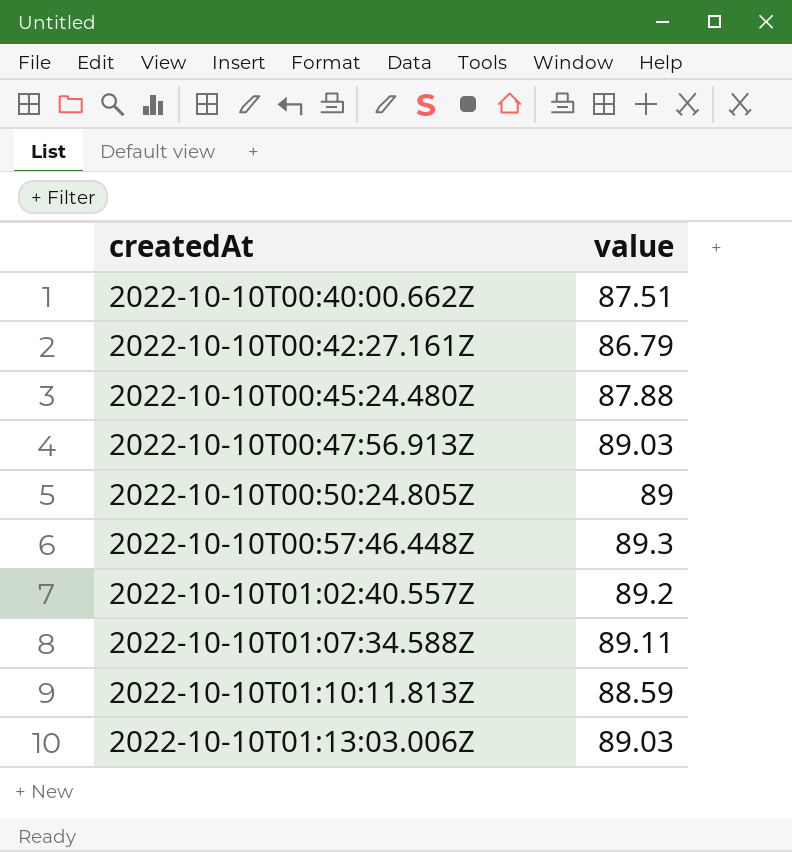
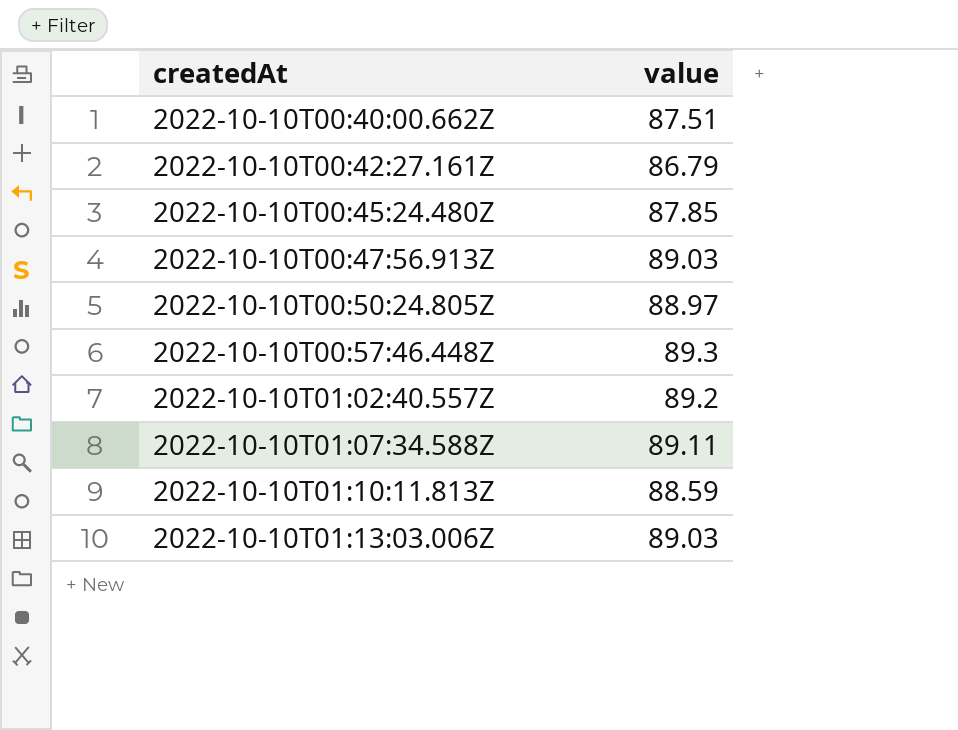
2022-10-10T00:45:24.480Z | value: 87.88 -> 87.85
2022-10-10T00:50:24.805Z | value: 89 -> 88.97

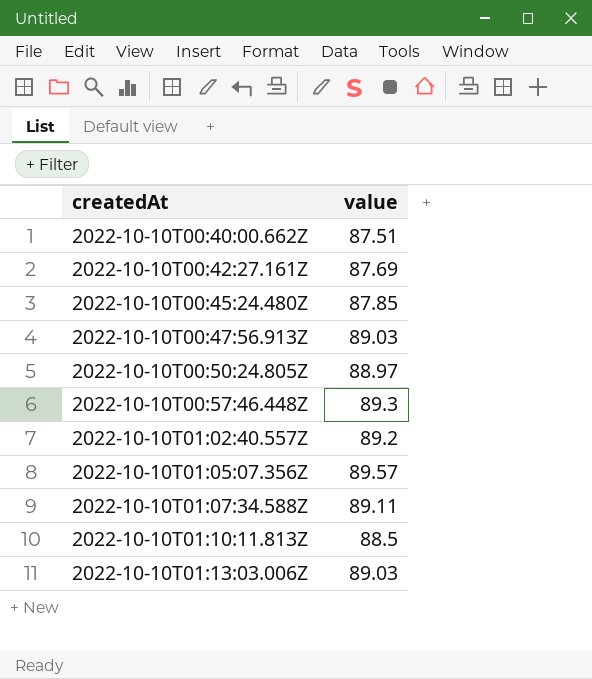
2022-10-10T00:42:27.161Z | value: 86.79 -> 87.69
row 2022-10-10T01:05:07.356Z: none -> 89.57
2022-10-10T01:10:11.813Z | value: 88.59 -> 88.5

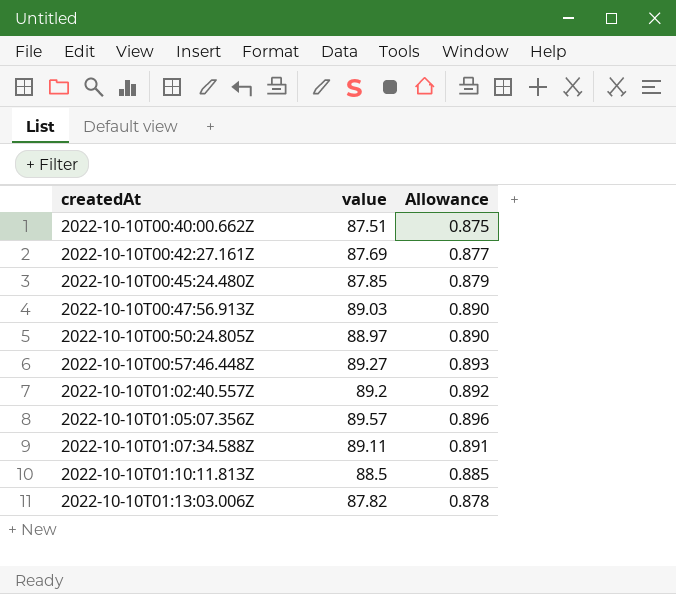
column Allowance | formula: none -> [value] * 0.01
2022-10-10T00:57:46.448Z | value: 89.3 -> 89.27
2022-10-10T01:13:03.006Z | value: 89.03 -> 87.82

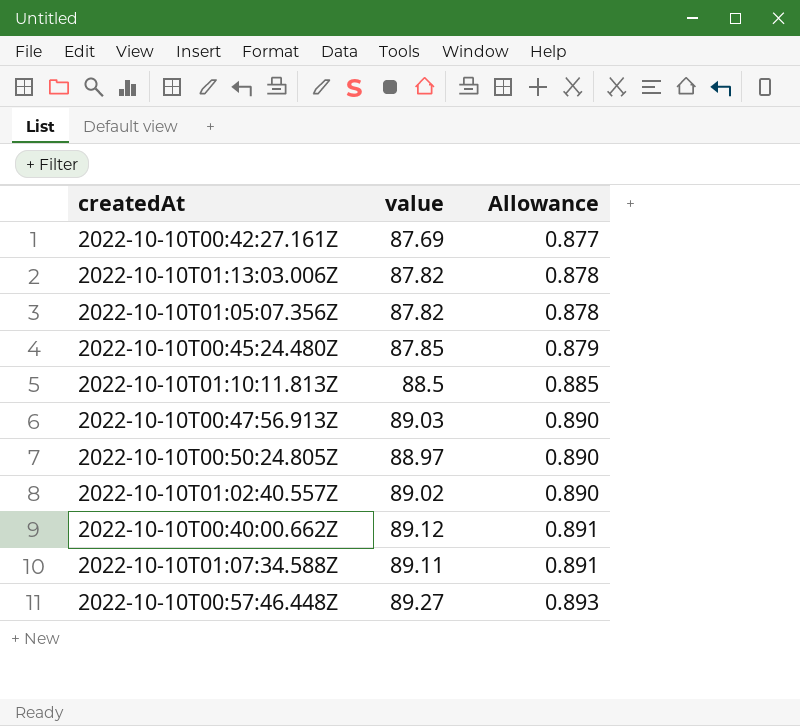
row order: createdAt ascending -> Allowance ascending
2022-10-10T01:05:07.356Z | value: 89.57 -> 87.82
2022-10-10T01:05:07.356Z | Allowance: 0.896 -> 0.878
2022-10-10T01:02:40.557Z | value: 89.2 -> 89.02
2022-10-10T01:02:40.557Z | Allowance: 0.892 -> 0.890
2022-10-10T00:40:00.662Z | value: 87.51 -> 89.12
2022-10-10T00:40:00.662Z | Allowance: 0.875 -> 0.891

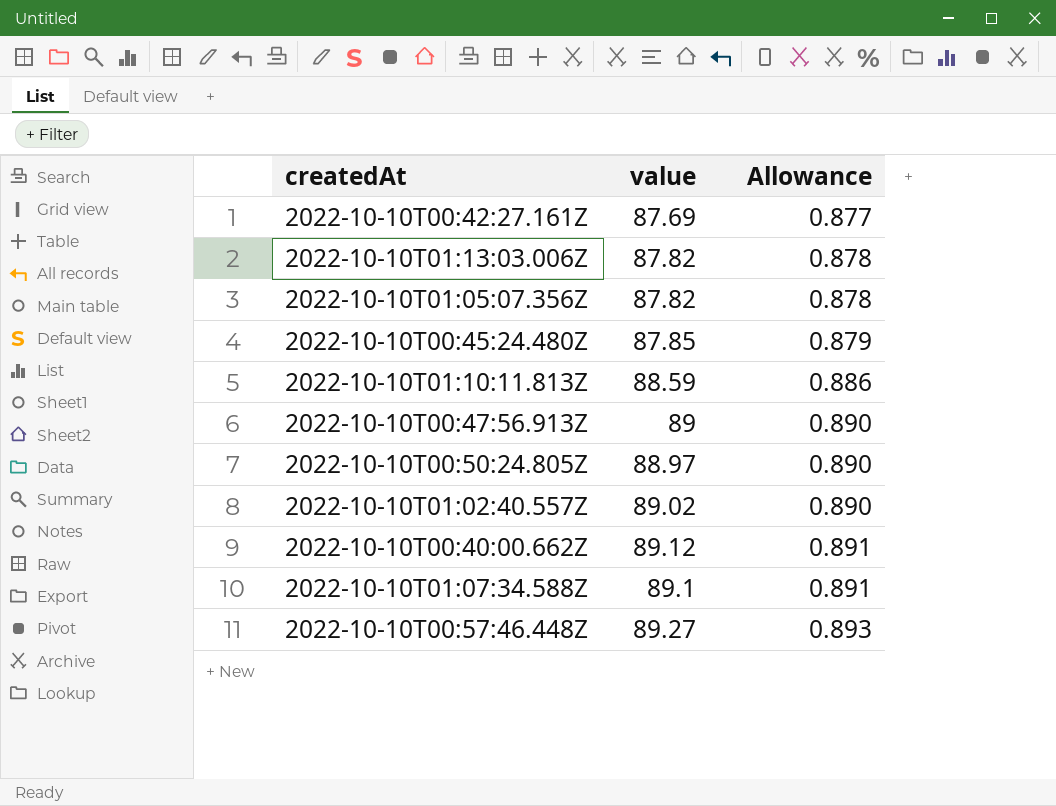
2022-10-10T01:10:11.813Z | value: 88.5 -> 88.59
2022-10-10T01:10:11.813Z | Allowance: 0.885 -> 0.886
2022-10-10T00:47:56.913Z | value: 89.03 -> 89
2022-10-10T01:07:34.588Z | value: 89.11 -> 89.1

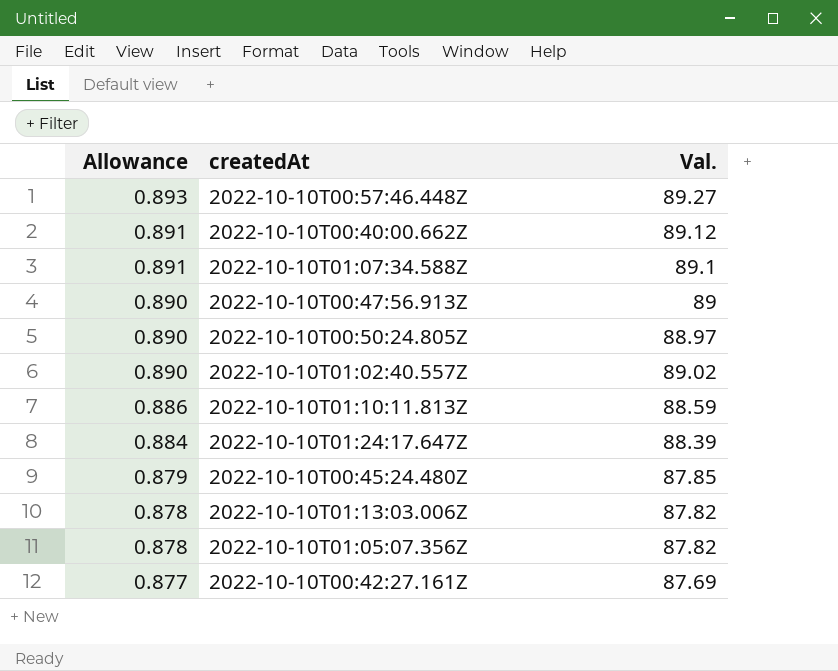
row order: Allowance ascending -> Allowance descending
column Allowance | position: 3 -> 1
column name: value -> Val.
row 2022-10-10T01:24:17.647Z: none -> 0.884 | 88.39

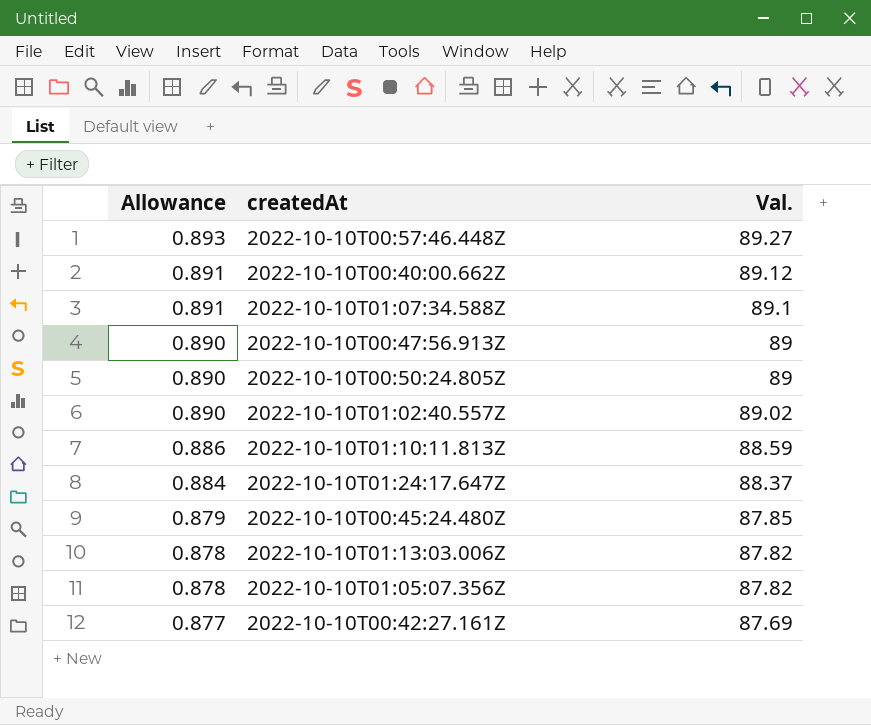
2022-10-10T00:50:24.805Z | Val.: 88.97 -> 89
2022-10-10T01:24:17.647Z | Val.: 88.39 -> 88.37

